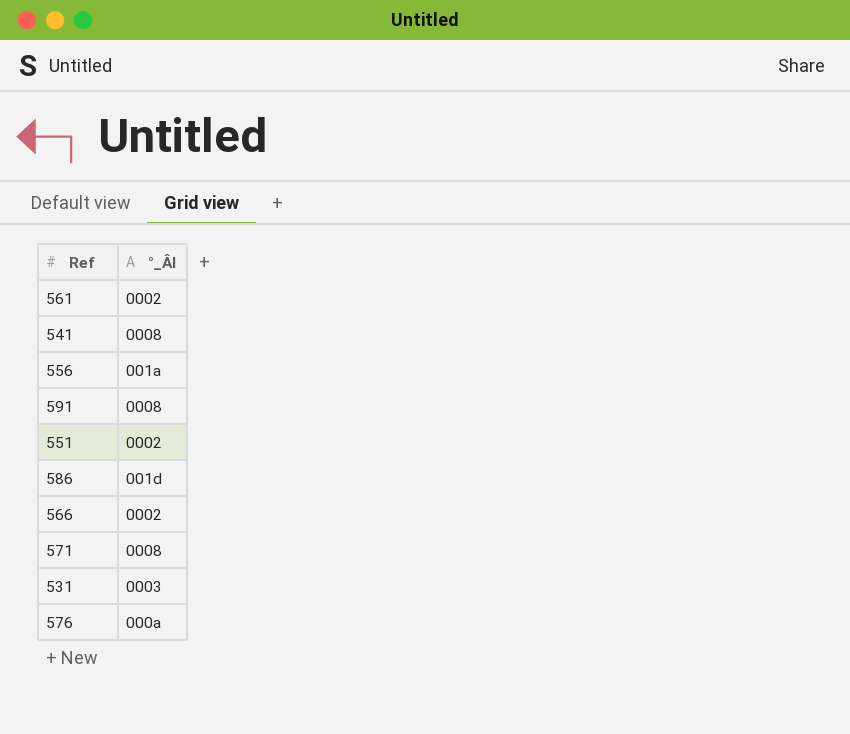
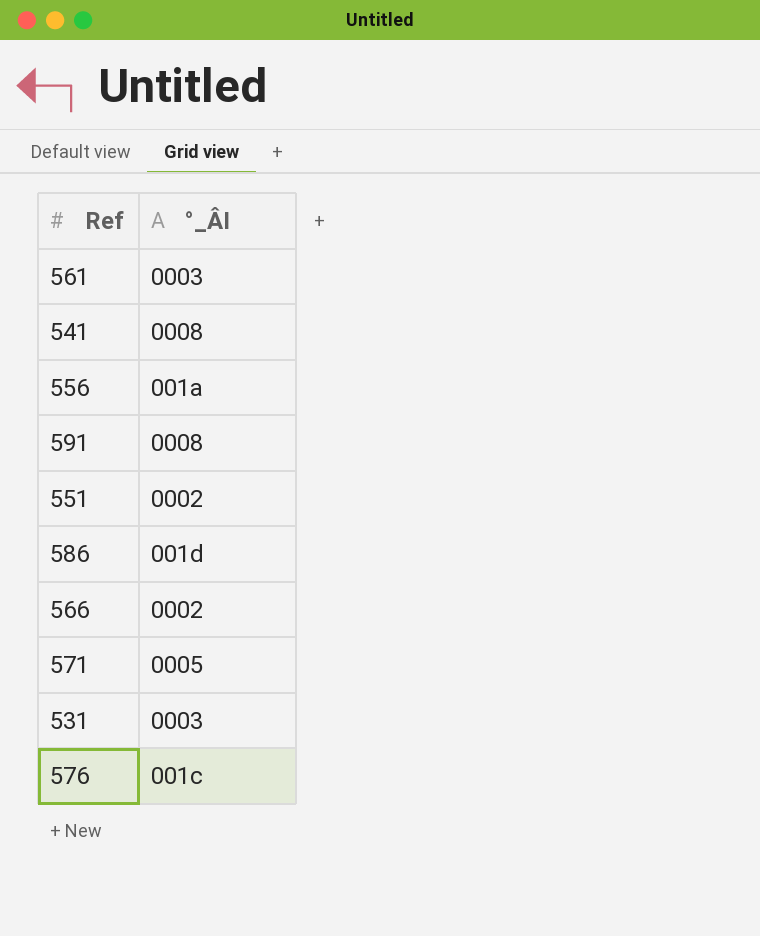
561 | °_ÂI: 0002 -> 0003
571 | °_ÂI: 0008 -> 0005
576 | °_ÂI: 000a -> 001c

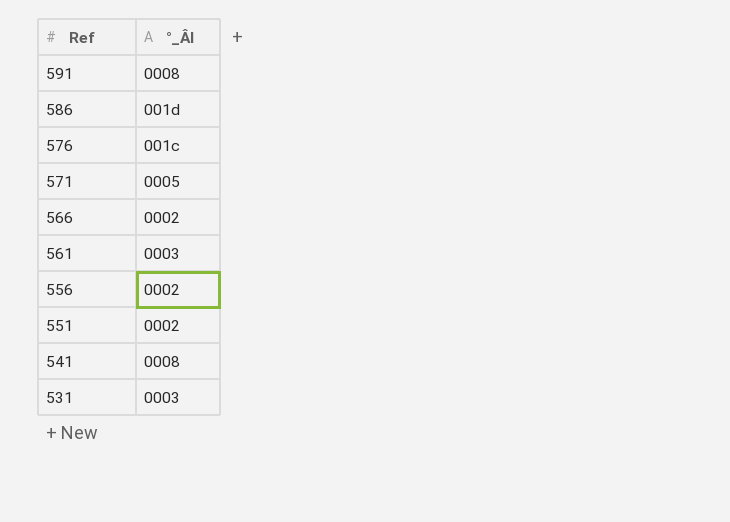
row order: none -> Ref descending
556 | °_ÂI: 001a -> 0002

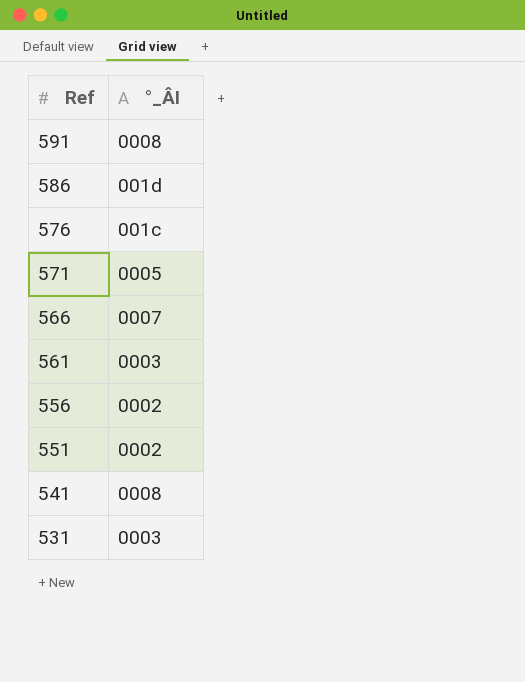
566 | °_ÂI: 0002 -> 0007

